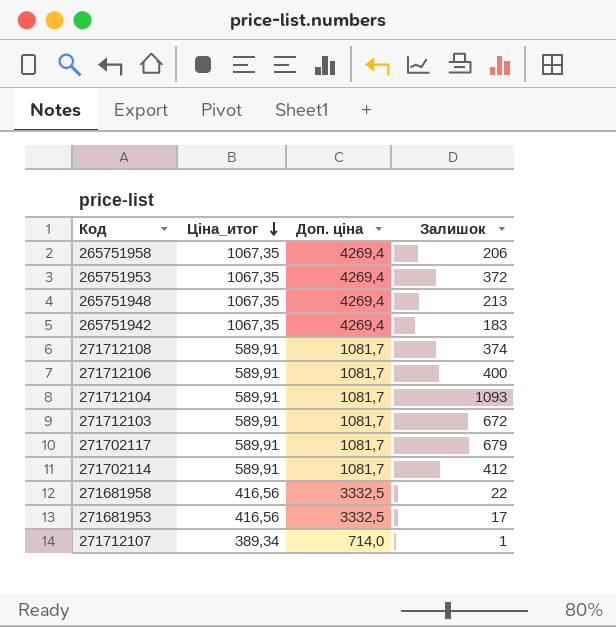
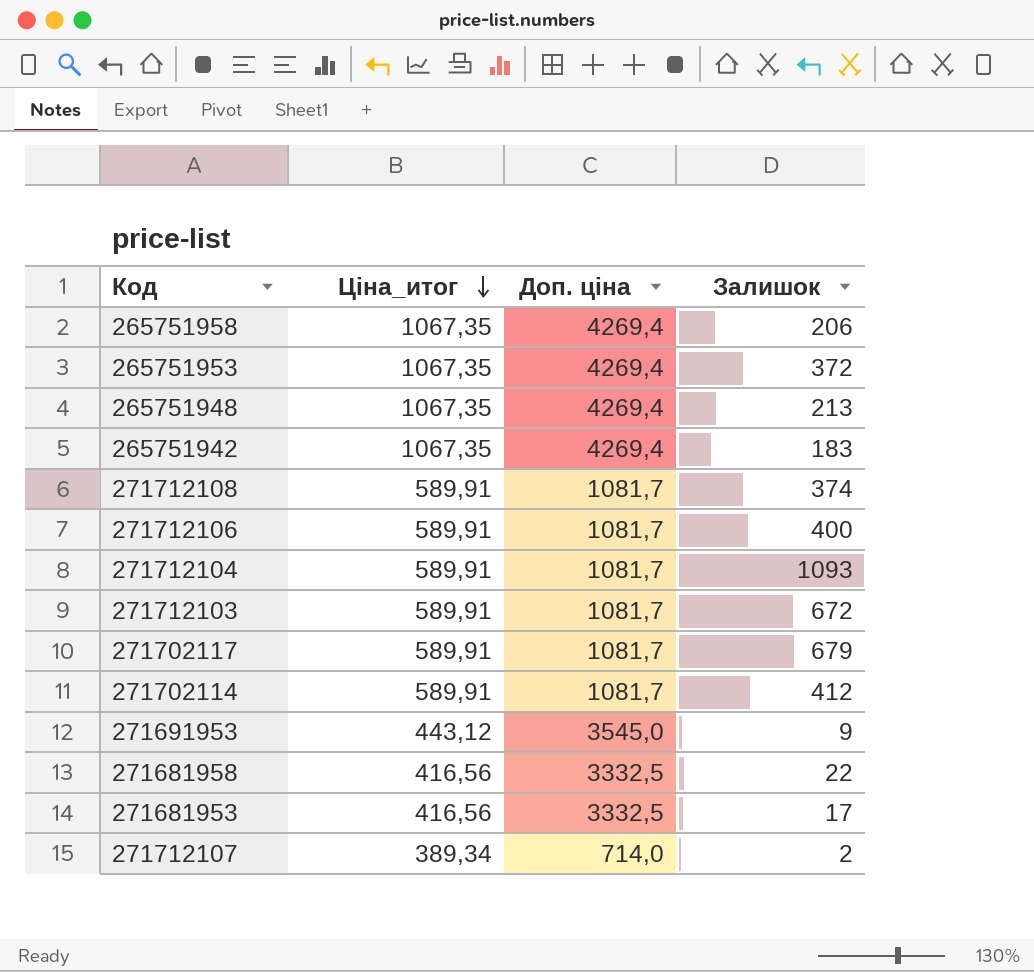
row 271691953: none -> 443,12 | 3545,0 | 9
271712107 | Залишок: 1 -> 2

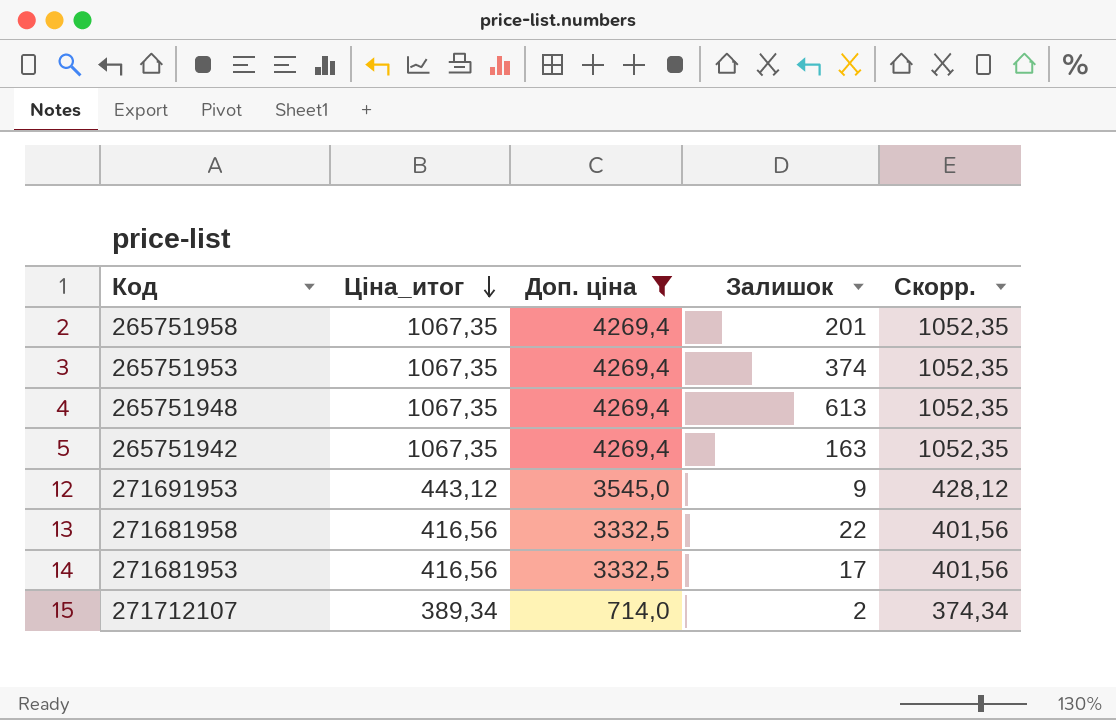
filter: none -> Доп. ціна != 1081,7
column Скорр. | formula: none -> [Ціна_итог] - 15
265751958 | Залишок: 206 -> 201
265751953 | Залишок: 372 -> 374
265751948 | Залишок: 213 -> 613
265751942 | Залишок: 183 -> 163

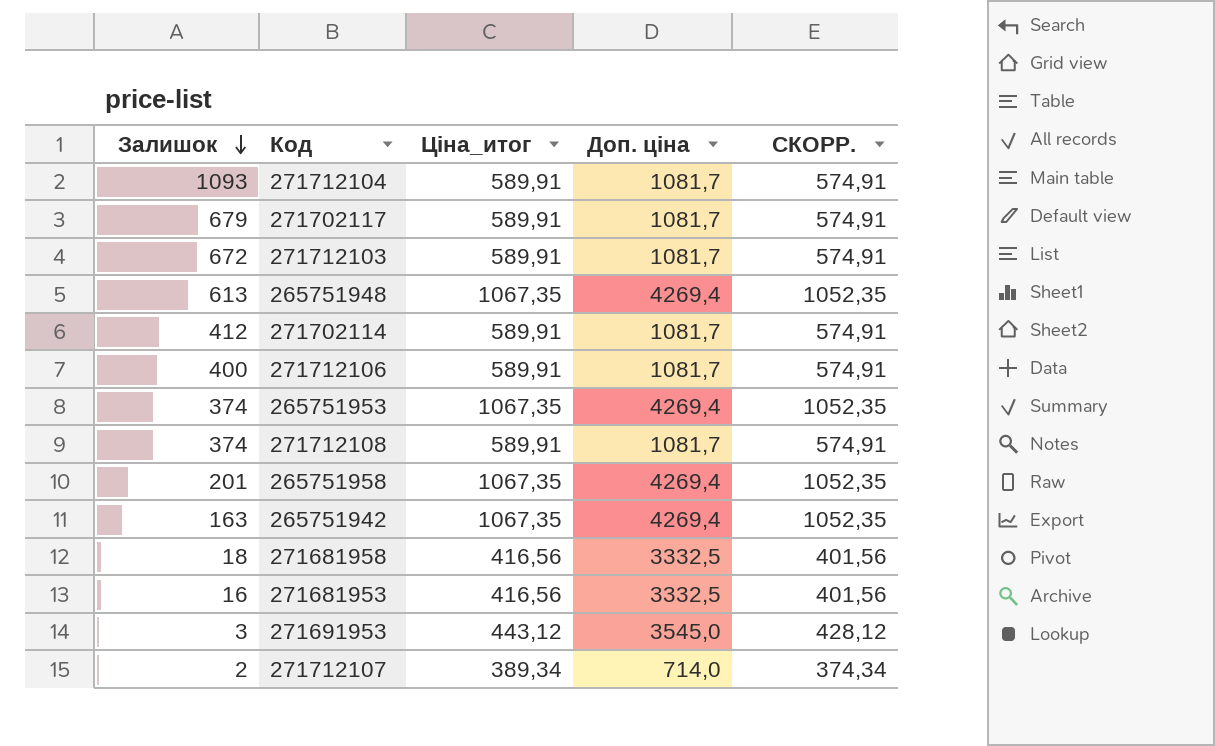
filter: Доп. ціна != 1081,7 -> none
row order: Ціна_итог descending -> Залишок descending
column Залишок | position: 4 -> 1
column name: Скорр. -> СКОРР.
271681958 | Залишок: 22 -> 18
271681953 | Залишок: 17 -> 16
271691953 | Залишок: 9 -> 3

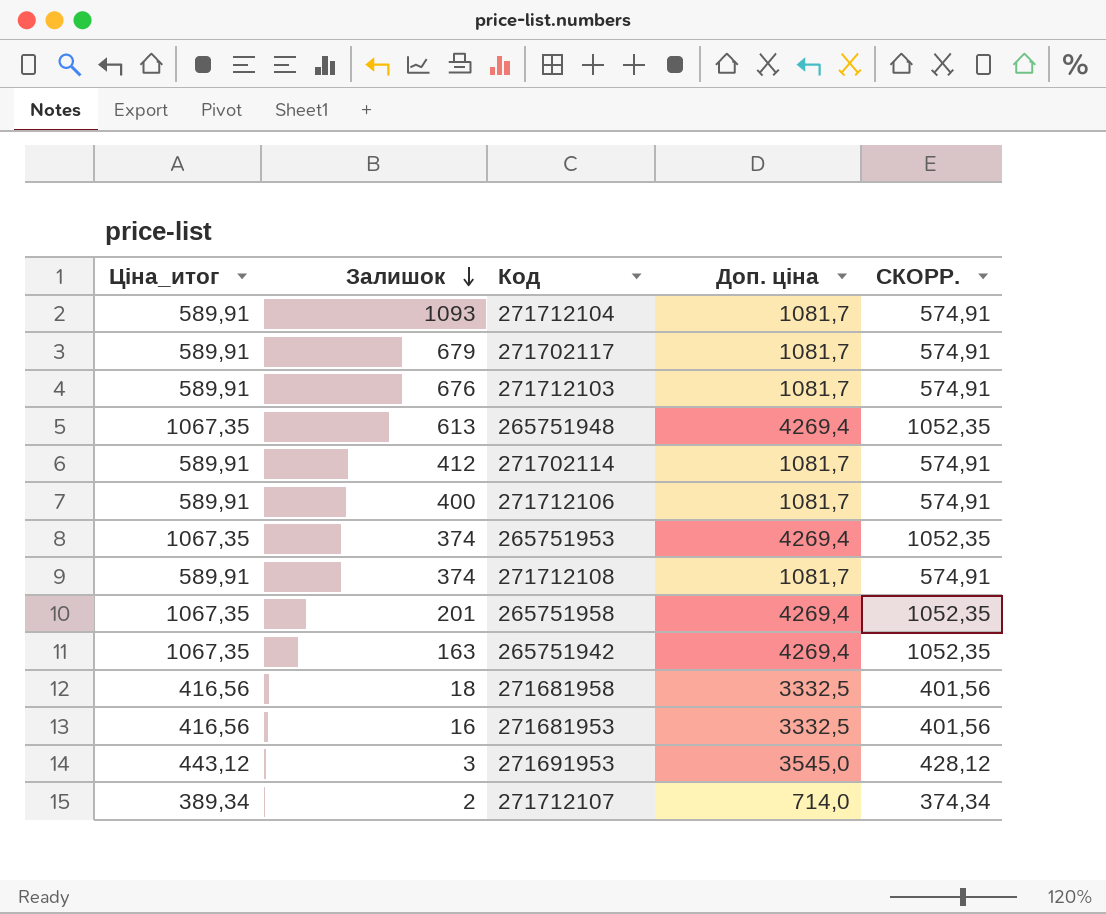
column Ціна_итог | position: 3 -> 1
271712103 | Залишок: 672 -> 676

